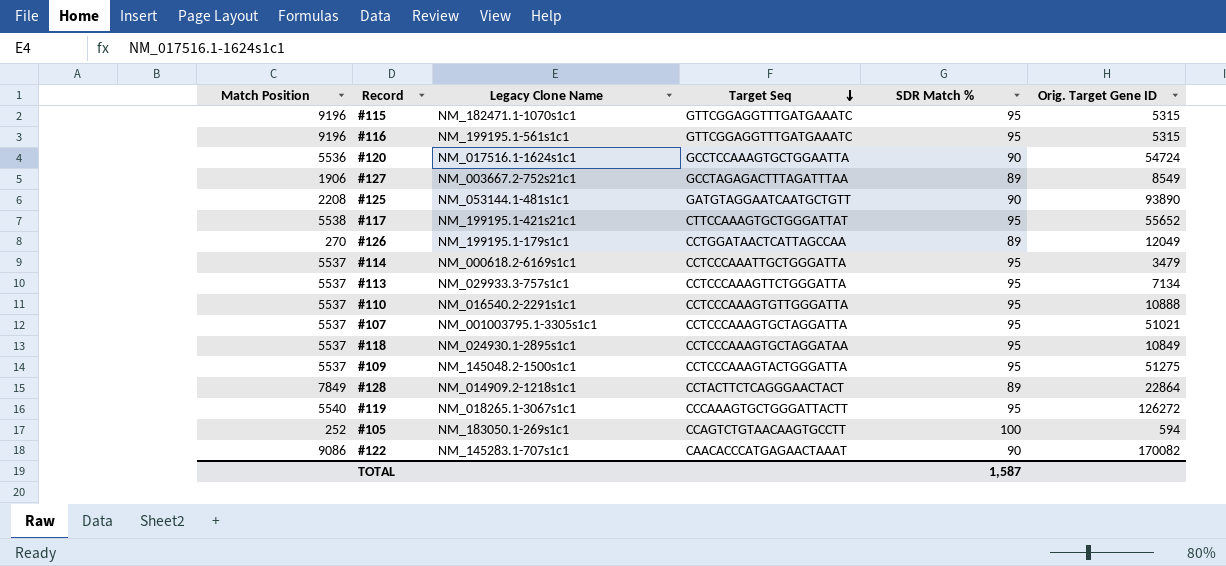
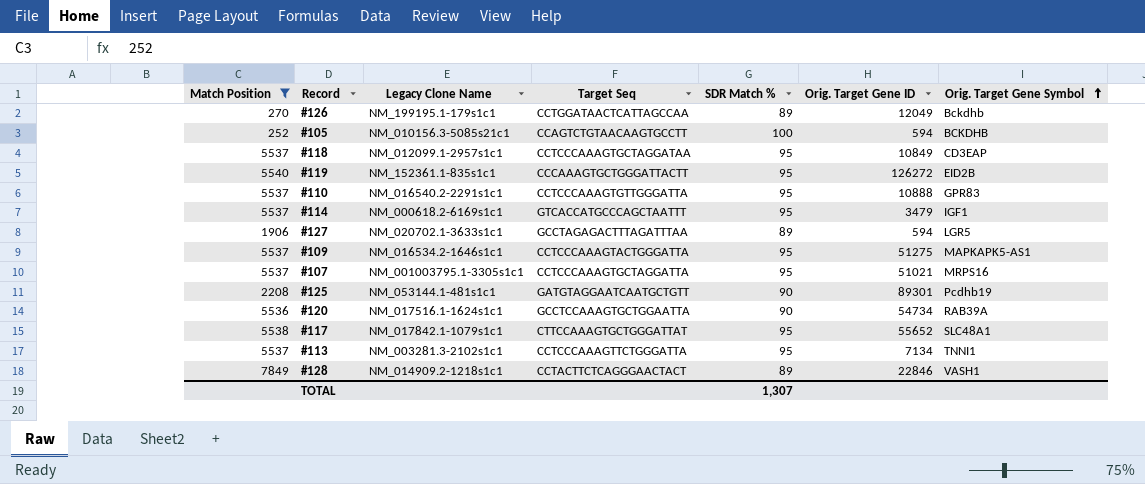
filter: none -> Match Position <= 7849
row order: Target Seq descending -> Orig. Target Gene Symbol ascending
column Orig. Target Gene Symbol | position: none -> 7
#105 | Legacy Clone Name: NM_183050.1-269s1c1 -> NM_010156.3-5085s21c1
#118 | Legacy Clone Name: NM_024930.1-2895s1c1 -> NM_012099.1-2957s1c1
#119 | Legacy Clone Name: NM_018265.1-3067s1c1 -> NM_152361.1-835s1c1
#114 | Target Seq: CCTCCCAAATTGCTGGGATTA -> GTCACCATGCCCAGCTAATTT
#127 | Legacy Clone Name: NM_003667.2-752s21c1 -> NM_020702.1-3633s1c1
#127 | Orig. Target Gene ID: 8549 -> 594
#109 | Legacy Clone Name: NM_145048.2-1500s1c1 -> NM_016534.2-1646s1c1
#125 | Orig. Target Gene ID: 93890 -> 89301
#120 | Orig. Target Gene ID: 54724 -> 54734
#117 | Legacy Clone Name: NM_199195.1-421s21c1 -> NM_017842.1-1079s1c1
#113 | Legacy Clone Name: NM_029933.3-757s1c1 -> NM_003281.3-2102s1c1
#128 | Orig. Target Gene ID: 22864 -> 22846
TOTAL | SDR Match %: 1,587 -> 1,307

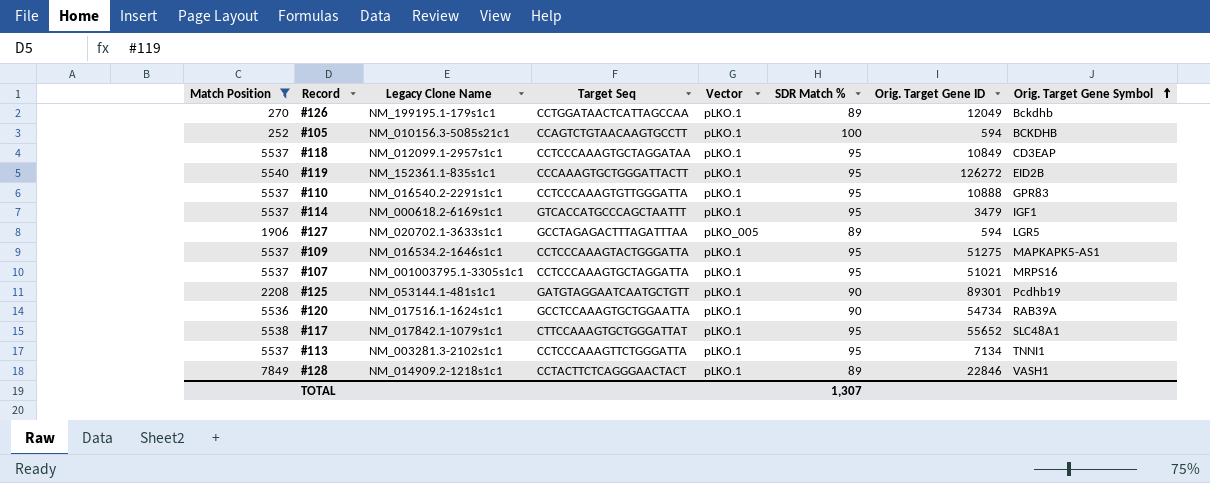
column Vector | position: none -> 5

